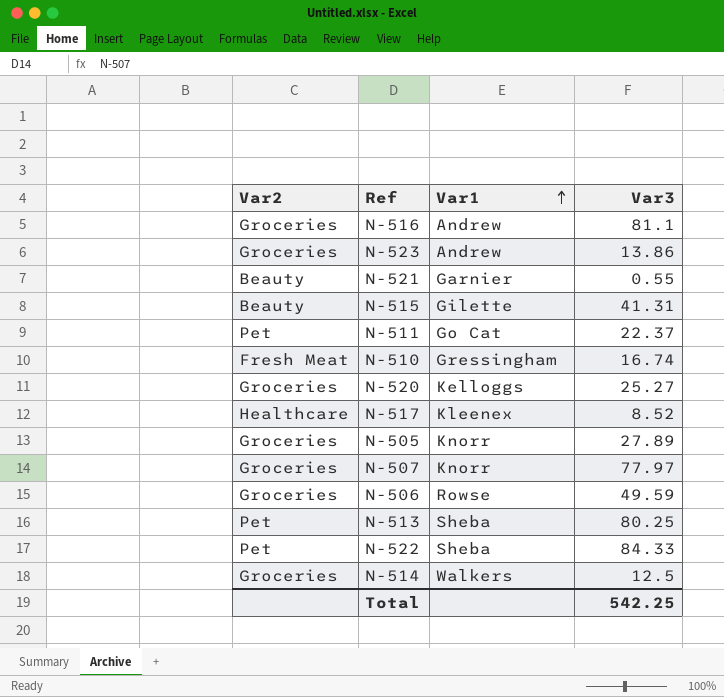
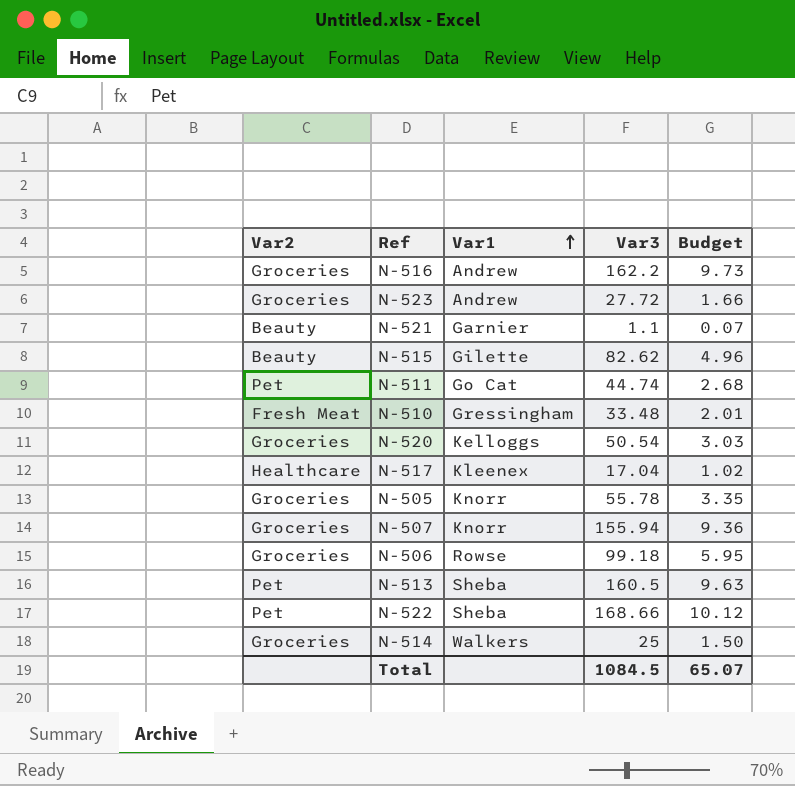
column Budget | formula: none -> [Var3] * 0.06
N-516 | Var3: 81.1 -> 162.2
N-523 | Var3: 13.86 -> 27.72
N-521 | Var3: 0.55 -> 1.1
N-515 | Var3: 41.31 -> 82.62
N-511 | Var3: 22.37 -> 44.74
N-510 | Var3: 16.74 -> 33.48
N-520 | Var3: 25.27 -> 50.54
N-517 | Var3: 8.52 -> 17.04
N-505 | Var3: 27.89 -> 55.78
N-507 | Var3: 77.97 -> 155.94
N-506 | Var3: 49.59 -> 99.18
N-513 | Var3: 80.25 -> 160.5
N-522 | Var3: 84.33 -> 168.66
N-514 | Var3: 12.5 -> 25
Total | Var3: 542.25 -> 1084.5

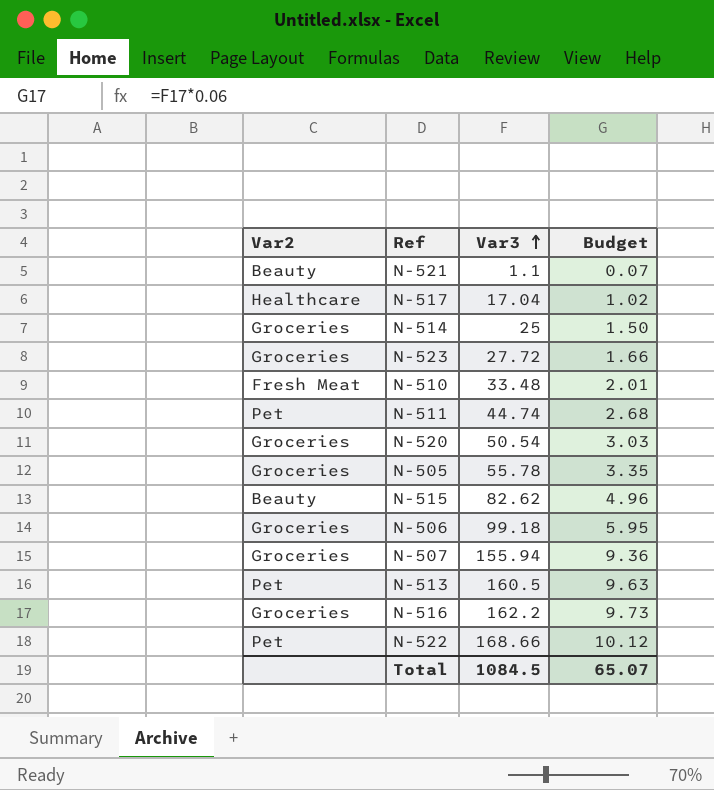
row order: Var1 ascending -> Var3 ascending
column Var1 | position: 3 -> none

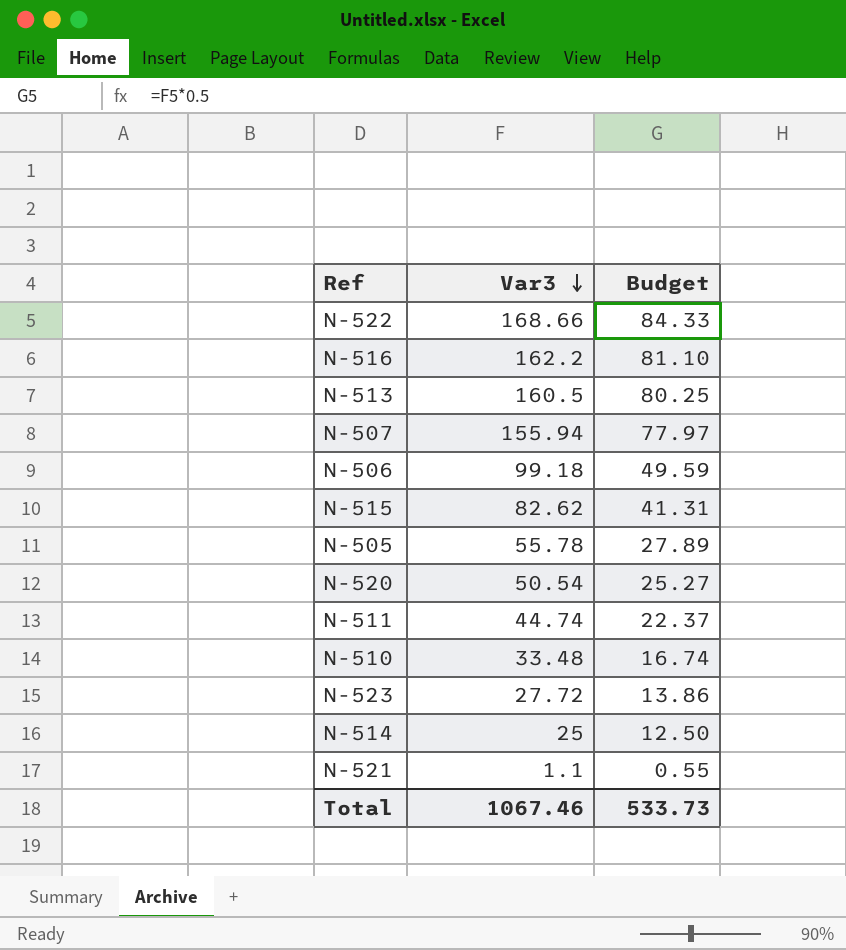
row order: Var3 ascending -> Var3 descending
column Var2 | position: 1 -> none
column Budget | formula: [Var3] * 0.06 -> [Var3] * 0.5
row N-517: Healthcare | 17.04 | 1.02 -> none
Total | Var3: 1084.5 -> 1067.46
Total | Budget: 65.07 -> 533.73

